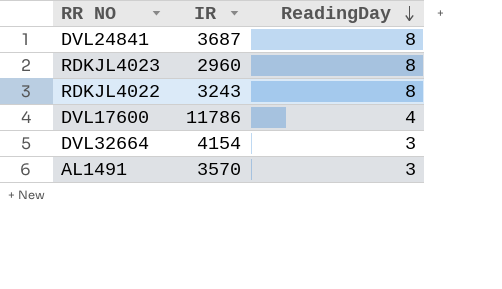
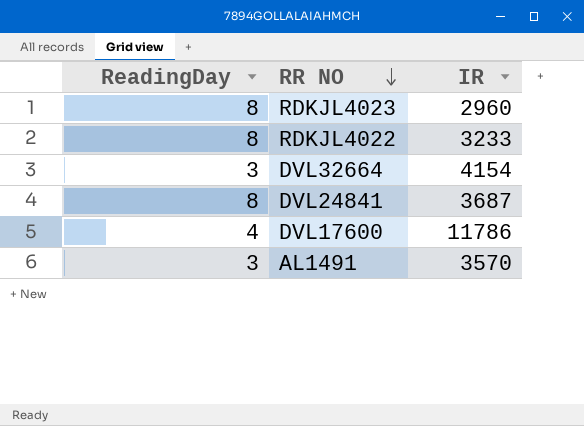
row order: ReadingDay descending -> RR NO descending
column ReadingDay | position: 3 -> 1
RDKJL4022 | IR: 3243 -> 3233

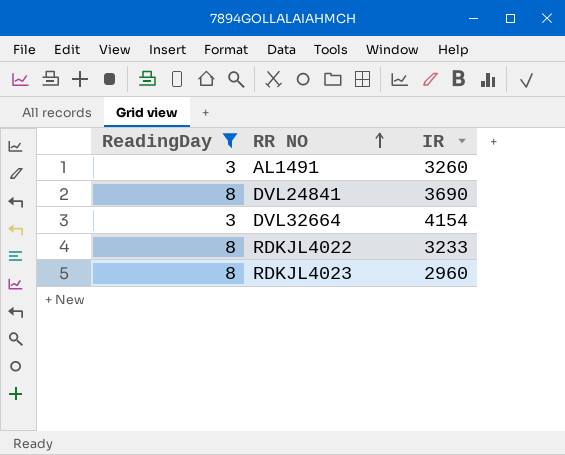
filter: none -> ReadingDay != 4
row order: RR NO descending -> RR NO ascending
AL1491 | IR: 3570 -> 3260
DVL24841 | IR: 3687 -> 3690

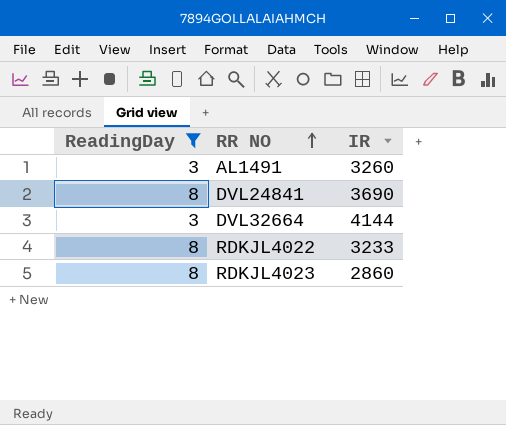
DVL32664 | IR: 4154 -> 4144
RDKJL4023 | IR: 2960 -> 2860

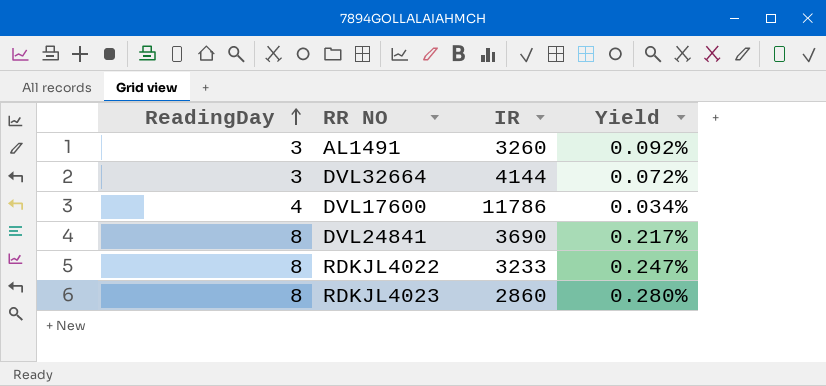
filter: ReadingDay != 4 -> none
row order: RR NO ascending -> ReadingDay ascending
column Yield | formula: none -> [ReadingDay] / [IR]

